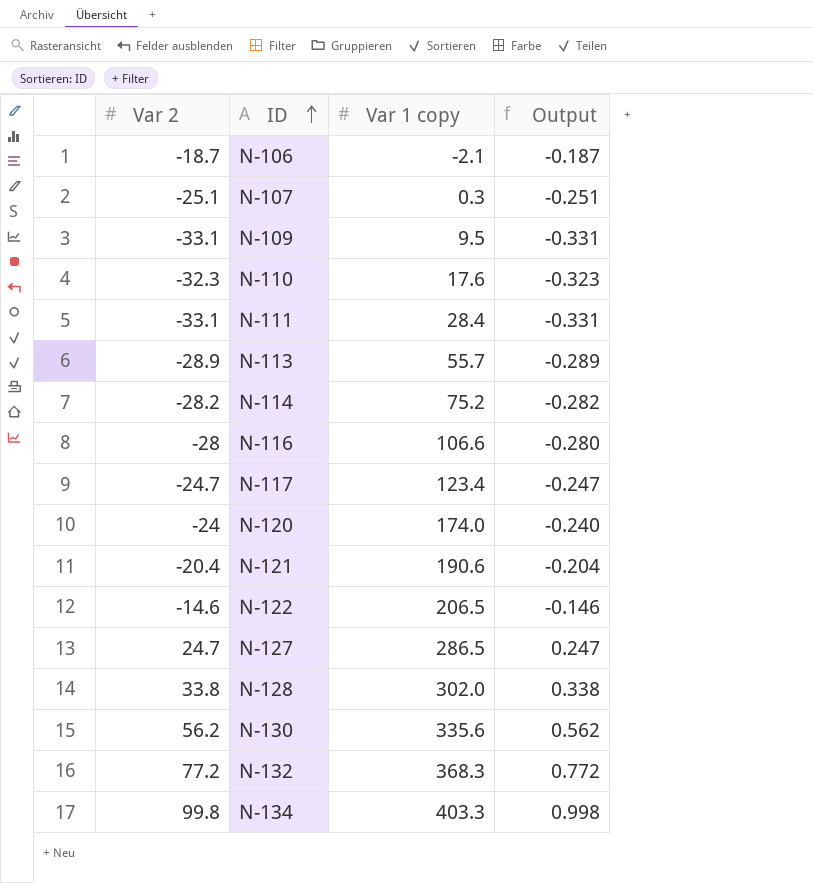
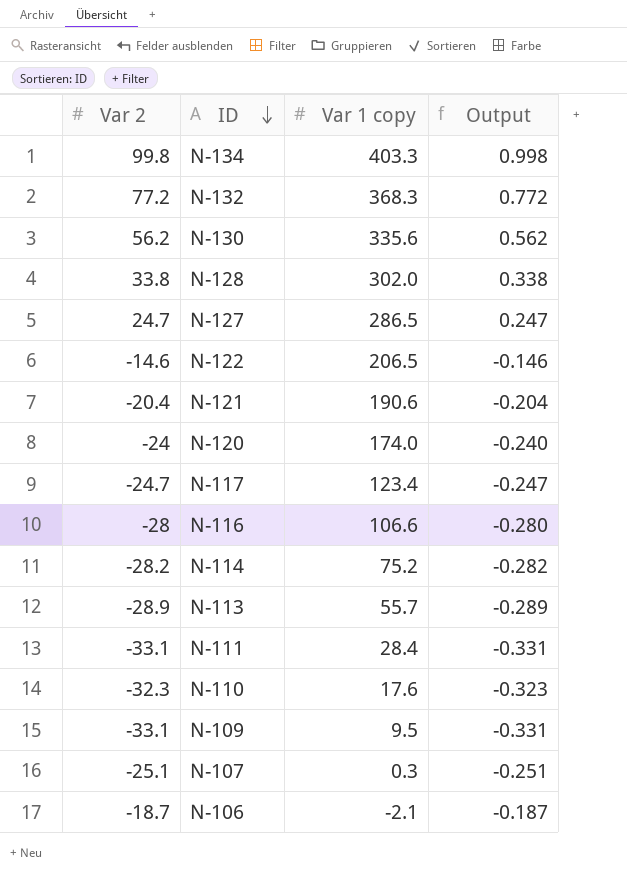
row order: ID ascending -> ID descending

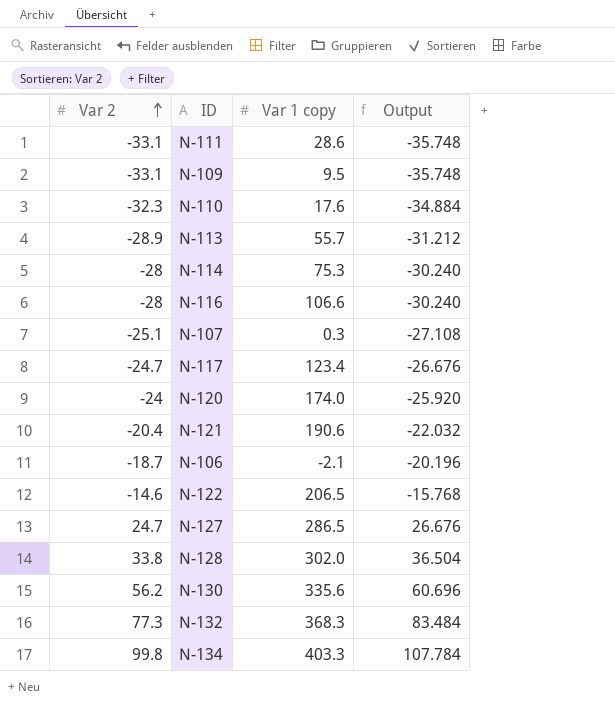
row order: ID descending -> Var 2 ascending
column Output | formula: [Var 2] * 0.01 -> [Var 2] * 1.08
N-111 | Var 1 copy: 28.4 -> 28.6
N-114 | Var 2: -28.2 -> -28
N-114 | Var 1 copy: 75.2 -> 75.3
N-132 | Var 2: 77.2 -> 77.3

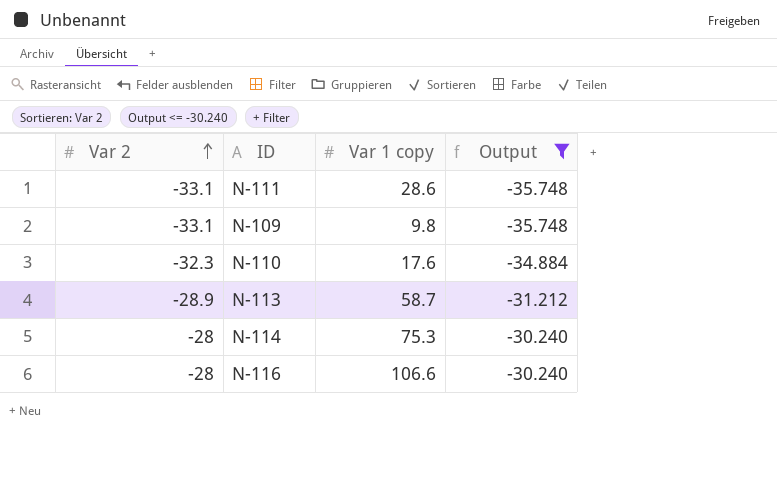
filter: none -> Output <= -30.240
N-109 | Var 1 copy: 9.5 -> 9.8
N-113 | Var 1 copy: 55.7 -> 58.7

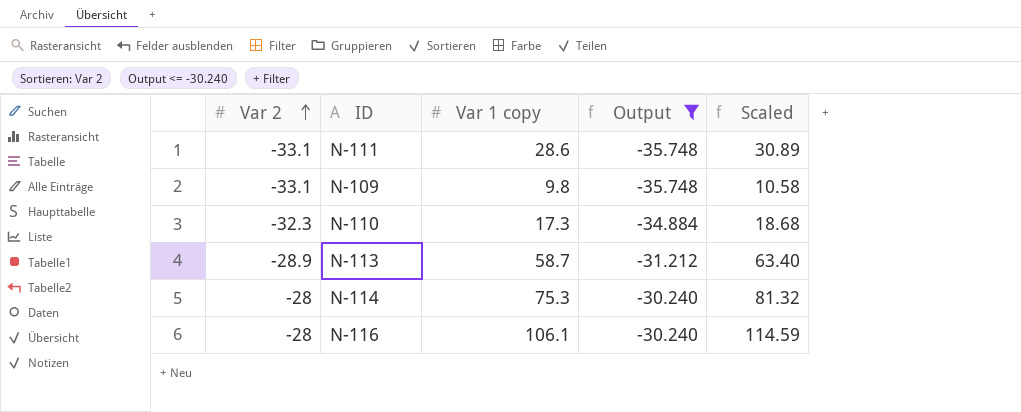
column Scaled | formula: none -> [Var 1 copy] * 1.08
N-110 | Var 1 copy: 17.6 -> 17.3
N-116 | Var 1 copy: 106.6 -> 106.1

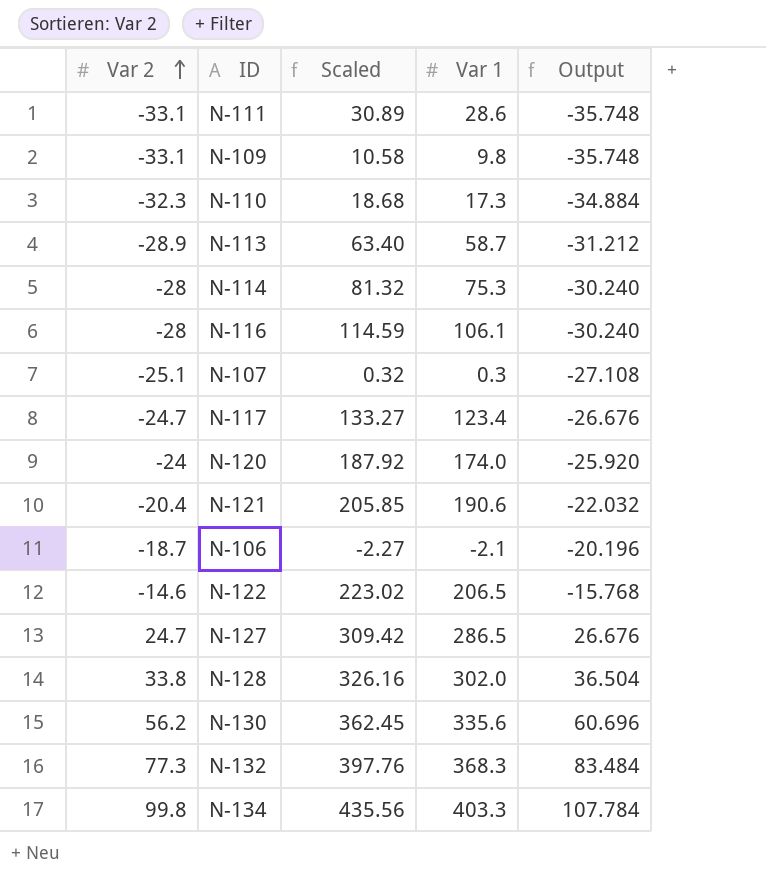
filter: Output <= -30.240 -> none
column Scaled | position: 5 -> 3
column name: Var 1 copy -> Var 1

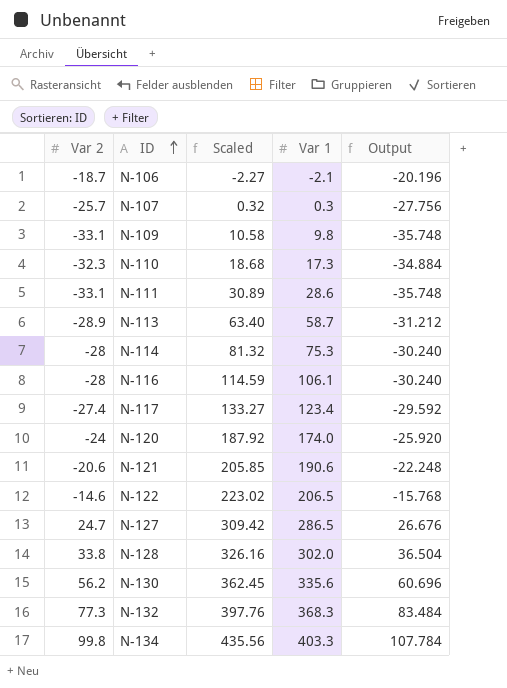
row order: Var 2 ascending -> ID ascending
N-107 | Var 2: -25.1 -> -25.7
N-107 | Output: -27.108 -> -27.756
N-117 | Var 2: -24.7 -> -27.4
N-117 | Output: -26.676 -> -29.592
N-121 | Var 2: -20.4 -> -20.6
N-121 | Output: -22.032 -> -22.248

